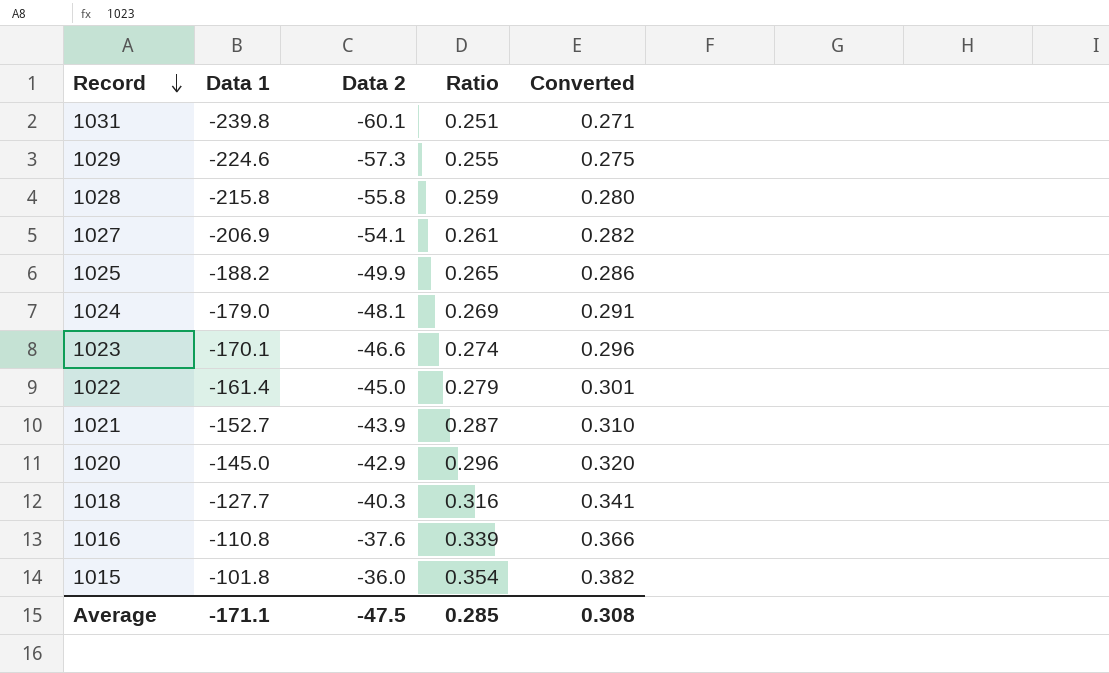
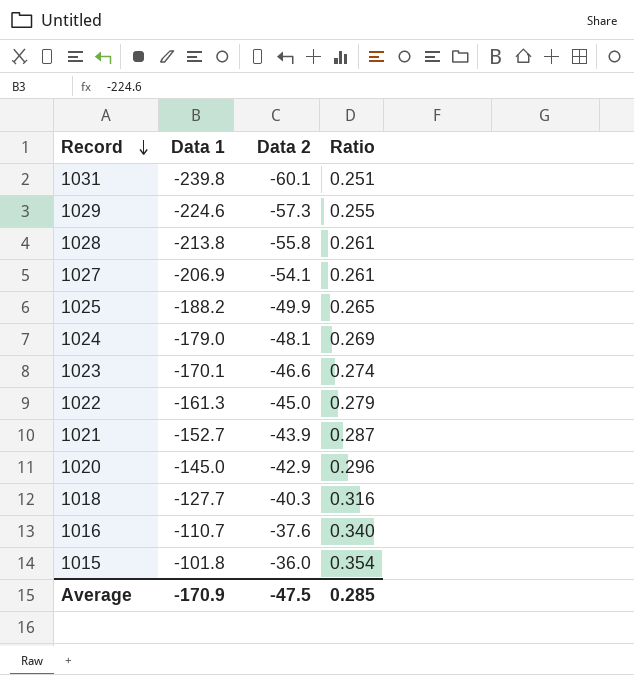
column Converted | formula: [Ratio] * 1.08 -> none
1028 | Data 1: -215.8 -> -213.8
1028 | Ratio: 0.259 -> 0.261
1022 | Data 1: -161.4 -> -161.3
1016 | Data 1: -110.8 -> -110.7
1016 | Ratio: 0.339 -> 0.340
Average | Data 1: -171.1 -> -170.9

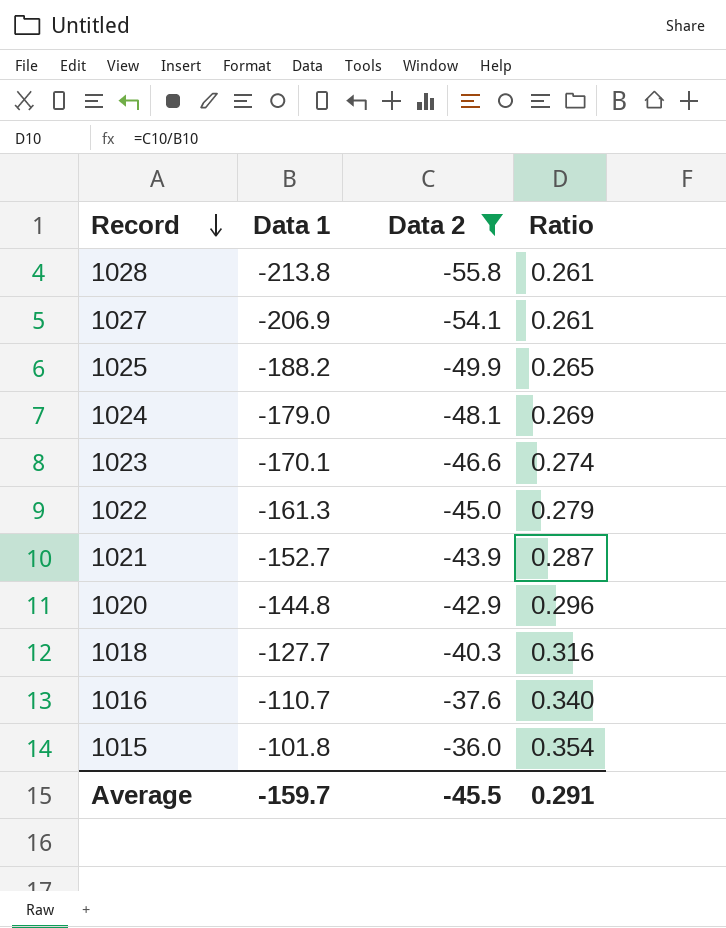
filter: none -> Data 2 >= -55.8
1020 | Data 1: -145.0 -> -144.8
Average | Data 1: -170.9 -> -159.7
Average | Data 2: -47.5 -> -45.5
Average | Ratio: 0.285 -> 0.291

